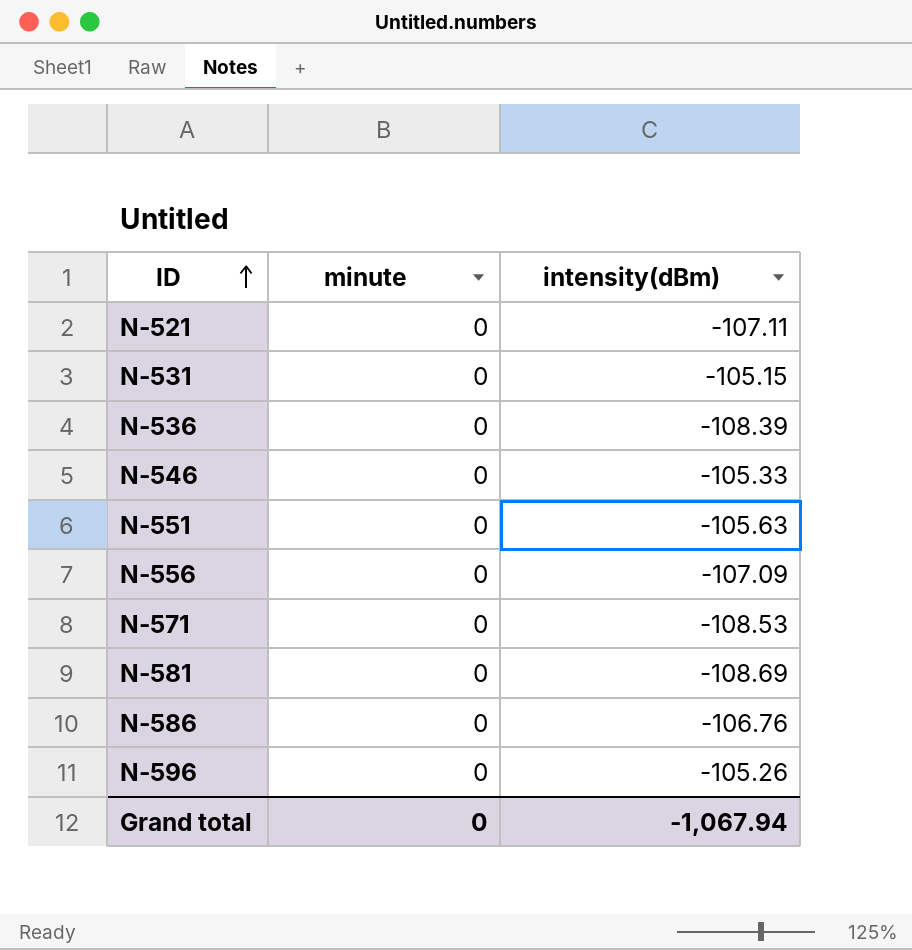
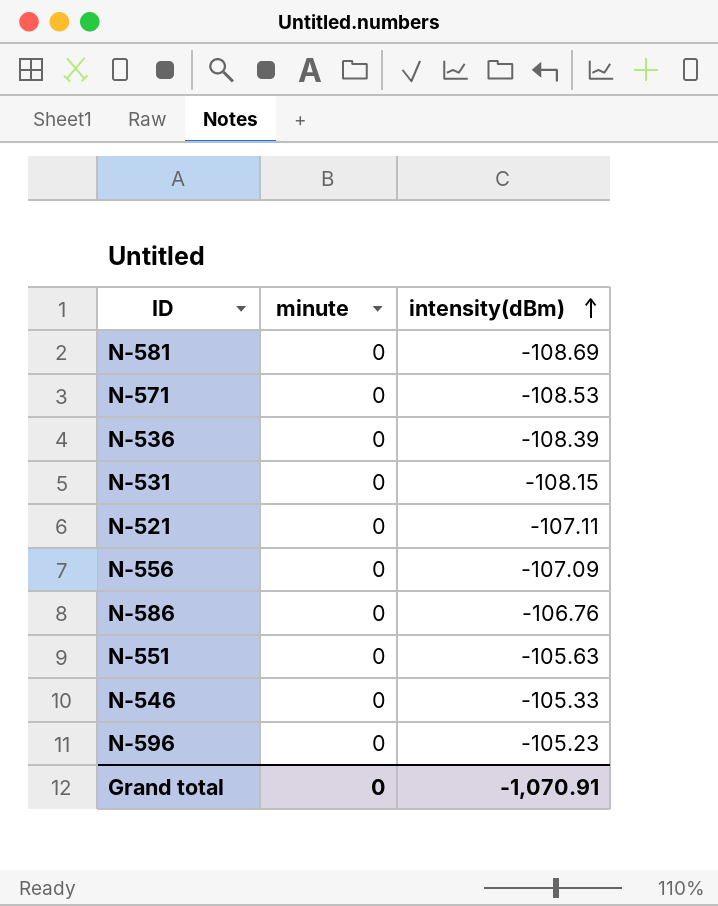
row order: ID ascending -> intensity(dBm) ascending
N-531 | intensity(dBm): -105.15 -> -108.15
N-596 | intensity(dBm): -105.26 -> -105.23
Grand total | intensity(dBm): -1,067.94 -> -1,070.91

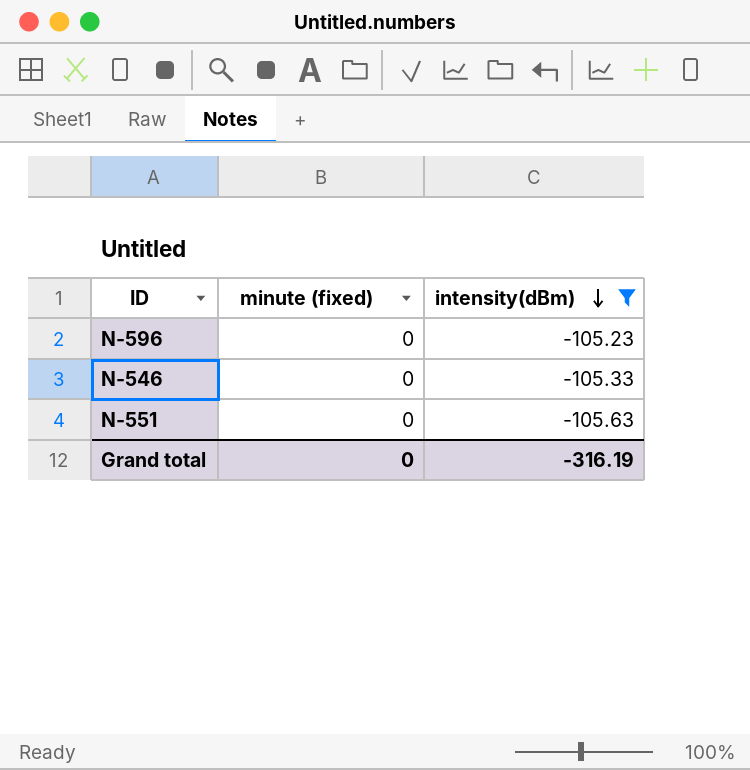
filter: none -> intensity(dBm) >= -105.63
row order: intensity(dBm) ascending -> intensity(dBm) descending
column name: minute -> minute (fixed)
Grand total | intensity(dBm): -1,070.91 -> -316.19

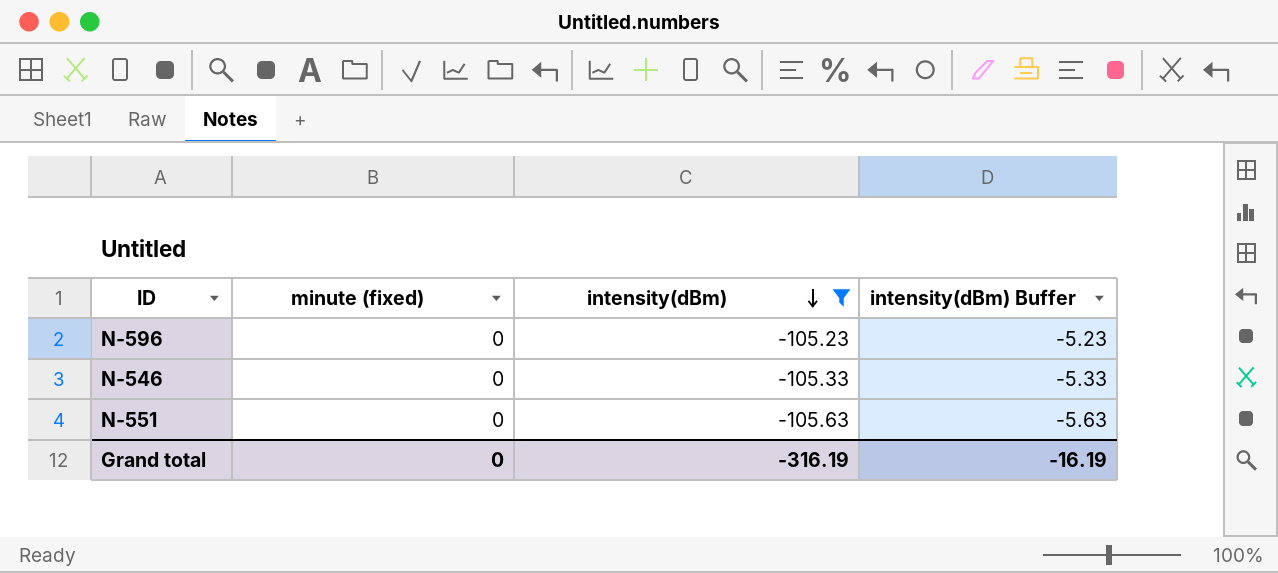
column intensity(dBm) Buffer | formula: none -> [intensity(dBm)] + 100

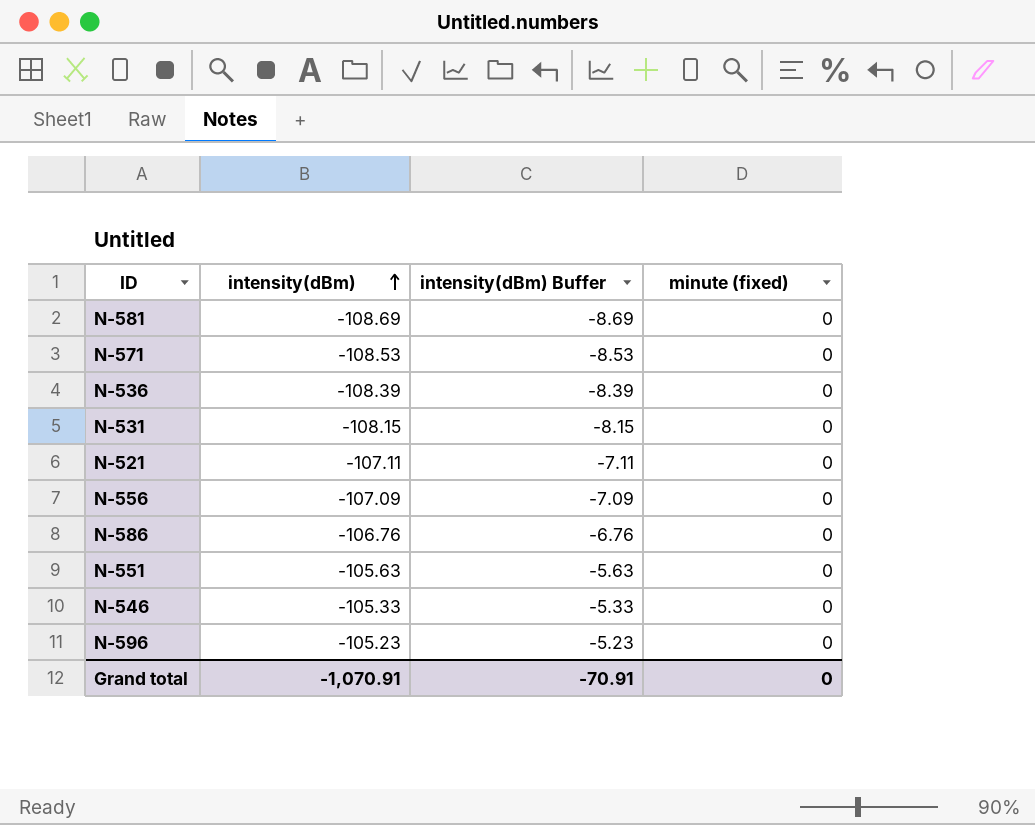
filter: intensity(dBm) >= -105.63 -> none
row order: intensity(dBm) descending -> intensity(dBm) ascending
column minute (fixed) | position: 2 -> 4
Grand total | intensity(dBm): -316.19 -> -1,070.91
Grand total | intensity(dBm) Buffer: -16.19 -> -70.91

